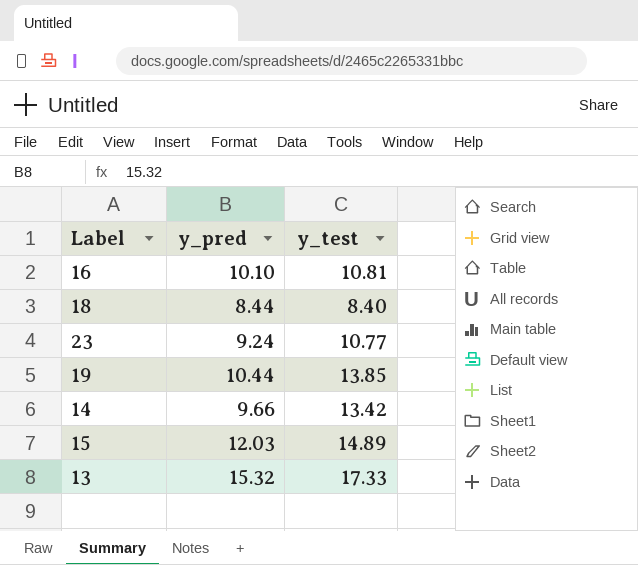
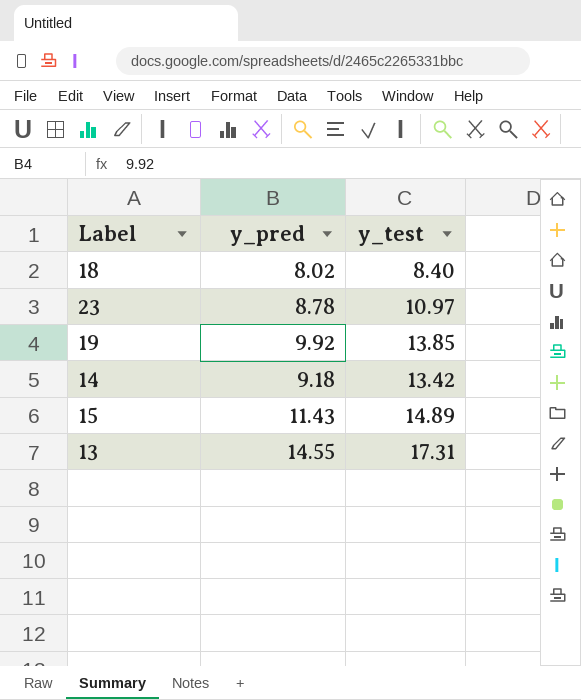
row 16: 10.10 | 10.81 -> none
18 | y_pred: 8.44 -> 8.02
23 | y_pred: 9.24 -> 8.78
23 | y_test: 10.77 -> 10.97
19 | y_pred: 10.44 -> 9.92
14 | y_pred: 9.66 -> 9.18
15 | y_pred: 12.03 -> 11.43
13 | y_pred: 15.32 -> 14.55
13 | y_test: 17.33 -> 17.31

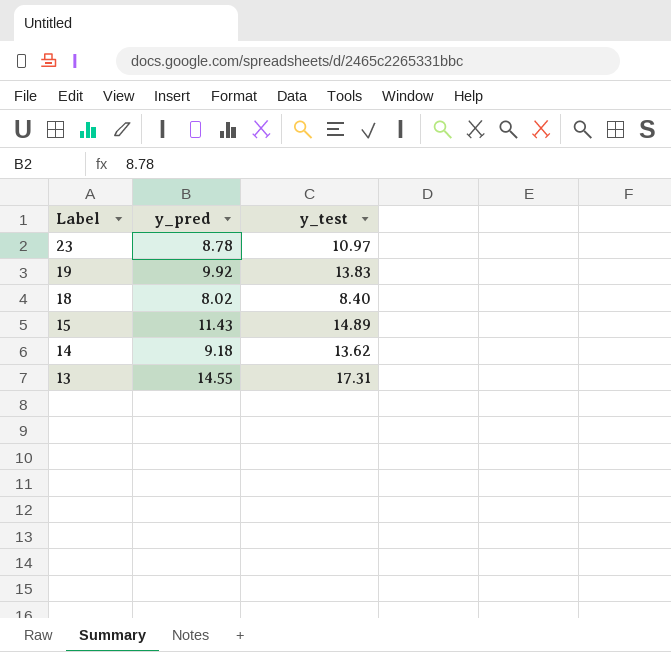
row order: none -> Label descending
19 | y_test: 13.85 -> 13.83
14 | y_test: 13.42 -> 13.62

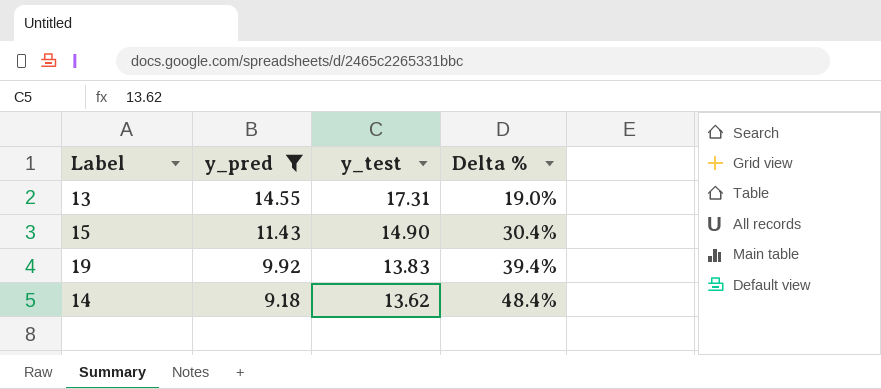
filter: none -> y_pred >= 9.18
row order: Label descending -> y_pred descending
column Delta % | formula: none -> ([y_test] - [y_pred]) / [y_pred]
15 | y_test: 14.89 -> 14.90

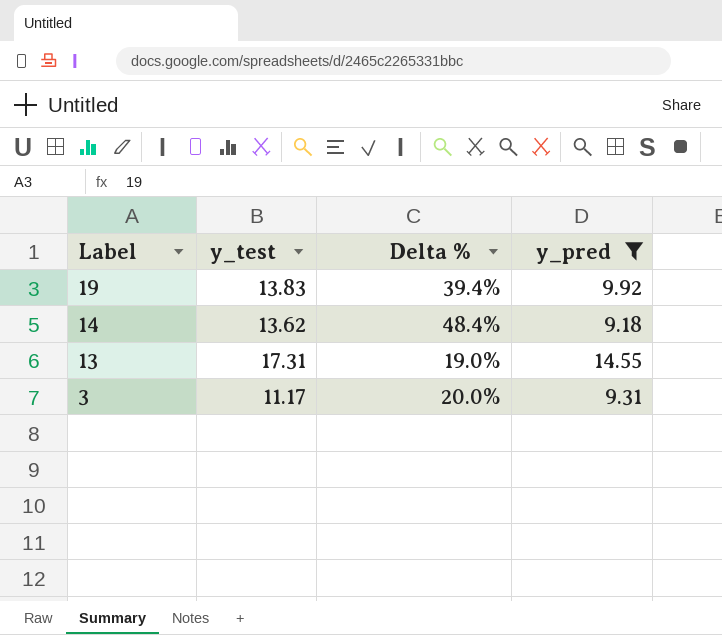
row order: y_pred descending -> Label descending
column y_pred | position: 2 -> 4
row 15: 11.43 | 14.90 | 30.4% -> none
row 3: none -> 11.17 | 20.0% | 9.31

